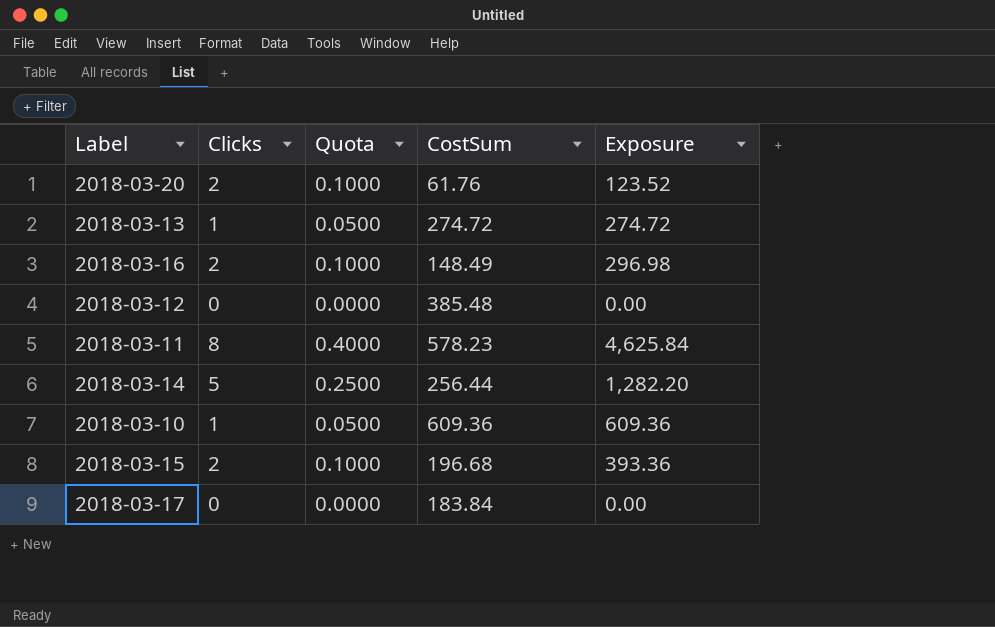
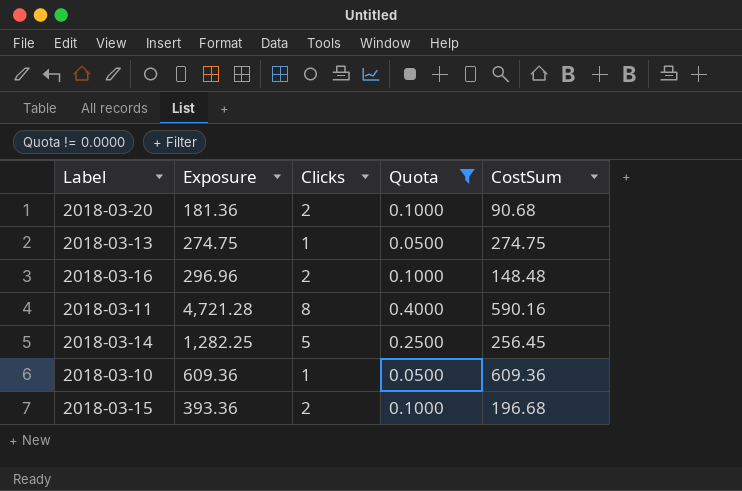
filter: none -> Quota != 0.0000
column Exposure | position: 5 -> 2
2018-03-20 | Exposure: 123.52 -> 181.36
2018-03-20 | CostSum: 61.76 -> 90.68
2018-03-13 | Exposure: 274.72 -> 274.75
2018-03-13 | CostSum: 274.72 -> 274.75
2018-03-16 | Exposure: 296.98 -> 296.96
2018-03-16 | CostSum: 148.49 -> 148.48
2018-03-11 | Exposure: 4,625.84 -> 4,721.28
2018-03-11 | CostSum: 578.23 -> 590.16
2018-03-14 | Exposure: 1,282.20 -> 1,282.25
2018-03-14 | CostSum: 256.44 -> 256.45

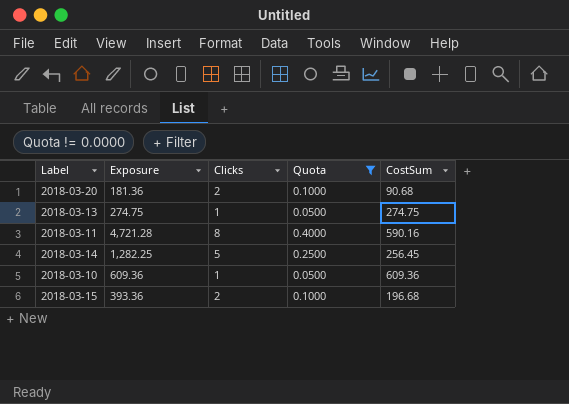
row 2018-03-16: 296.96 | 2 | 0.1000 | 148.48 -> none

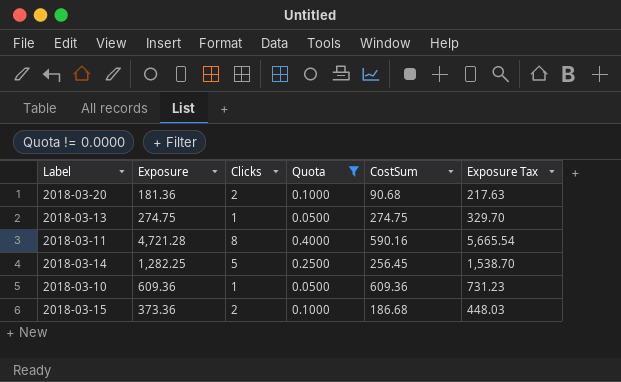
column Exposure Tax | formula: none -> [Exposure] * 1.2
2018-03-15 | Exposure: 393.36 -> 373.36
2018-03-15 | CostSum: 196.68 -> 186.68

